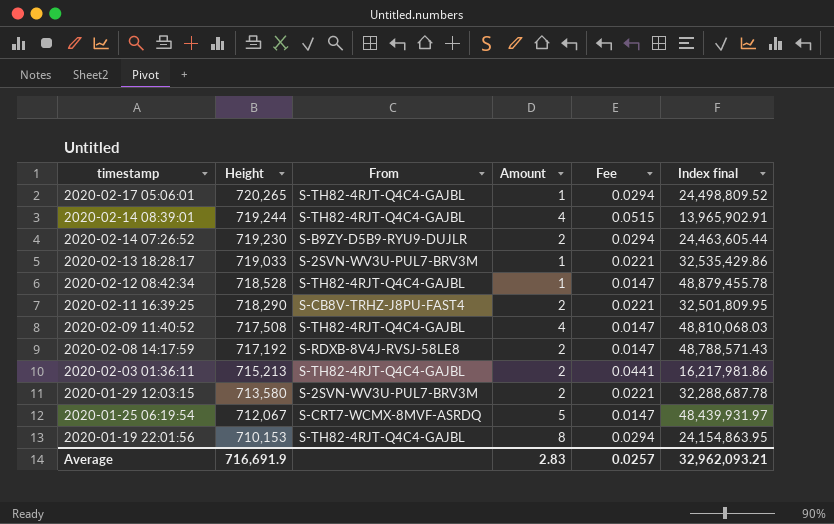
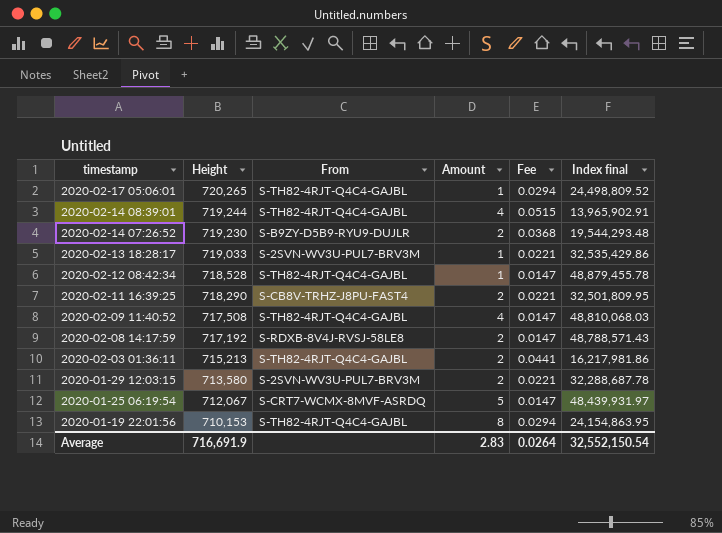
2020-02-14 07:26:52 | Fee: 0.0294 -> 0.0368
2020-02-14 07:26:52 | Index final: 24,463,605.44 -> 19,544,293.48
Average | Fee: 0.0257 -> 0.0264
Average | Index final: 32,962,093.21 -> 32,552,150.54

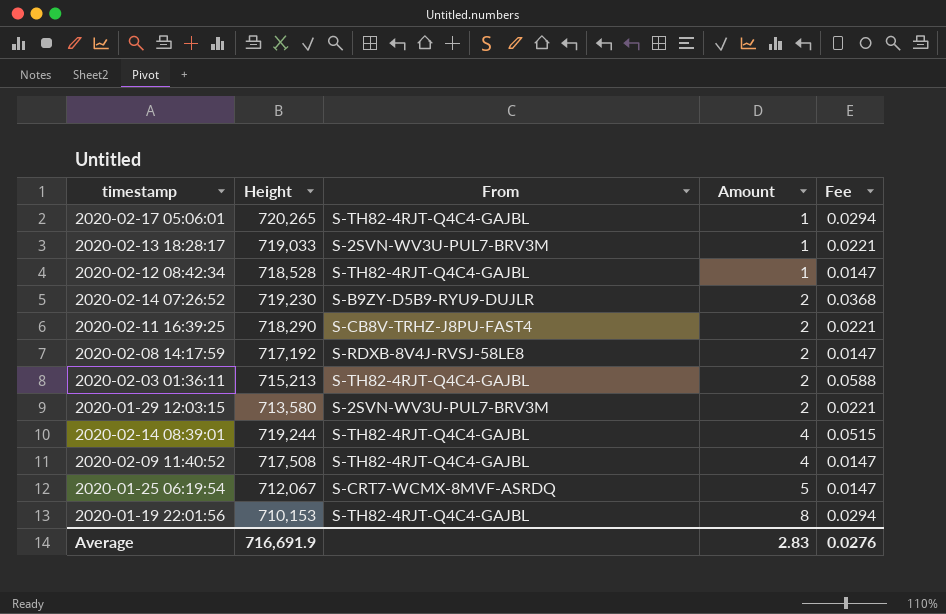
row order: timestamp descending -> Amount ascending
column Index final | formula: [Height] / [Fee] -> none
2020-02-03 01:36:11 | Fee: 0.0441 -> 0.0588
Average | Fee: 0.0264 -> 0.0276

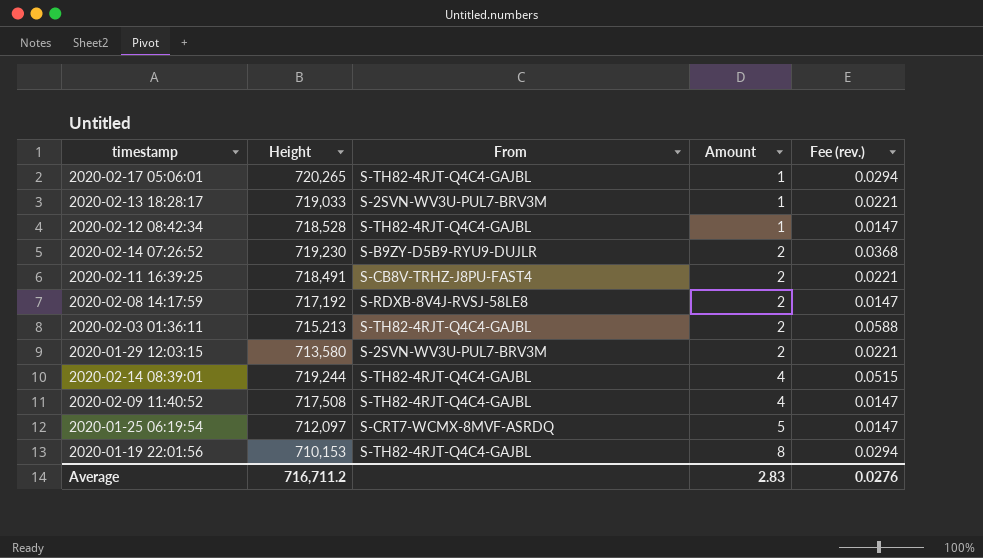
column name: Fee -> Fee (rev.)
2020-02-11 16:39:25 | Height: 718,290 -> 718,491
2020-01-25 06:19:54 | Height: 712,067 -> 712,097
Average | Height: 716,691.9 -> 716,711.2

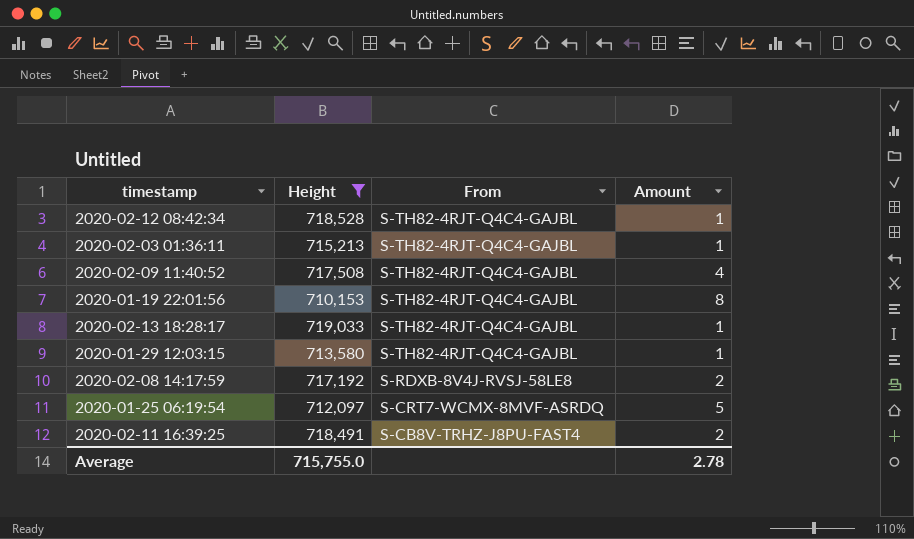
filter: none -> Height <= 719,033
row order: Amount ascending -> From descending
column Fee (rev.) | position: 5 -> none
2020-02-03 01:36:11 | Amount: 2 -> 1
2020-02-13 18:28:17 | From: S-2SVN-WV3U-PUL7-BRV3M -> S-TH82-4RJT-Q4C4-GAJBL
2020-01-29 12:03:15 | From: S-2SVN-WV3U-PUL7-BRV3M -> S-TH82-4RJT-Q4C4-GAJBL
2020-01-29 12:03:15 | Amount: 2 -> 1
Average | Height: 716,711.2 -> 715,755.0
Average | Amount: 2.83 -> 2.78

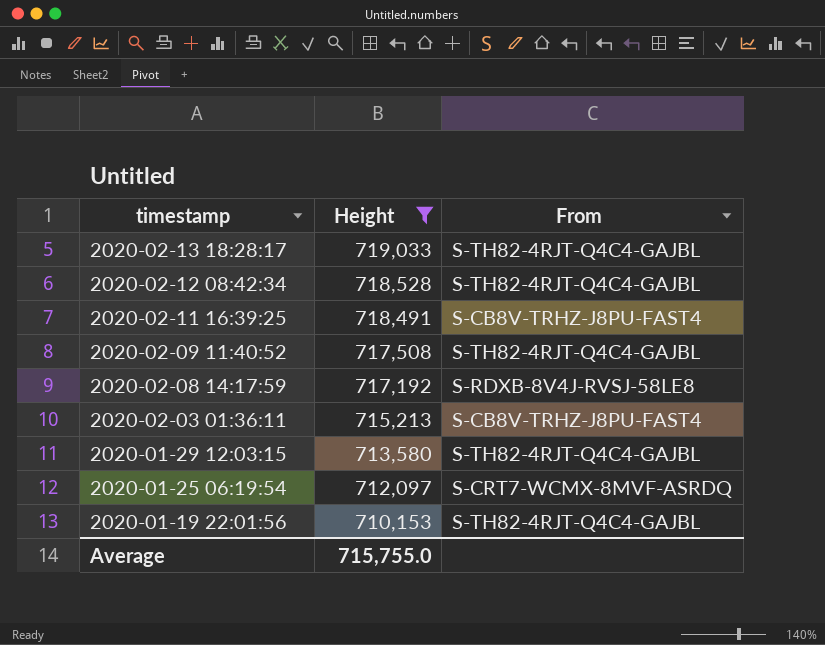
row order: From descending -> timestamp descending
column Amount | position: 4 -> none
2020-02-03 01:36:11 | From: S-TH82-4RJT-Q4C4-GAJBL -> S-CB8V-TRHZ-J8PU-FAST4

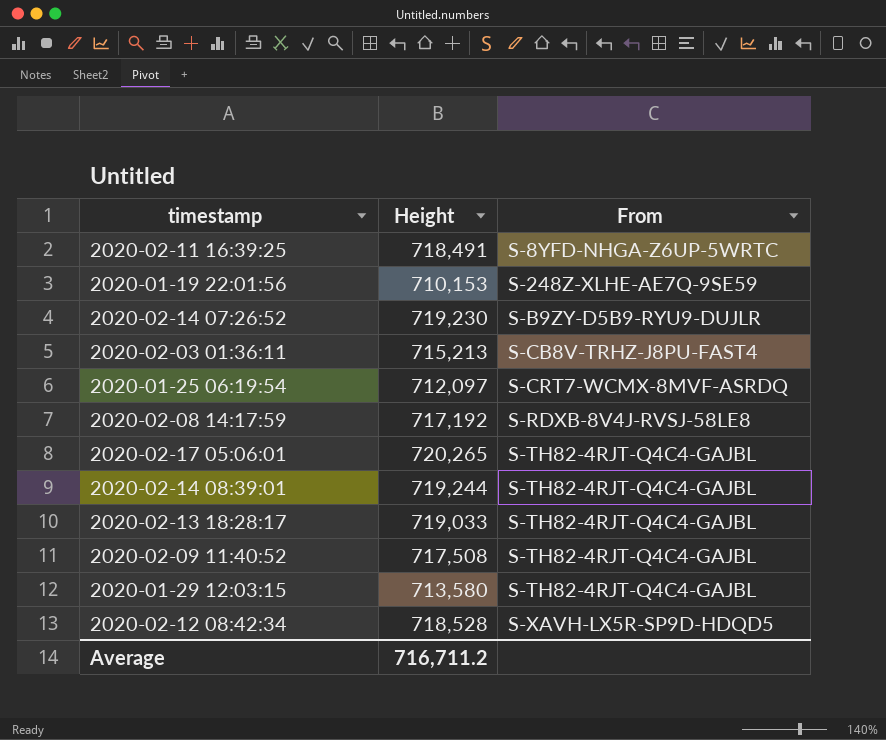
filter: Height <= 719,033 -> none
row order: timestamp descending -> From ascending
2020-02-11 16:39:25 | From: S-CB8V-TRHZ-J8PU-FAST4 -> S-8YFD-NHGA-Z6UP-5WRTC
2020-01-19 22:01:56 | From: S-TH82-4RJT-Q4C4-GAJBL -> S-248Z-XLHE-AE7Q-9SE59
2020-02-12 08:42:34 | From: S-TH82-4RJT-Q4C4-GAJBL -> S-XAVH-LX5R-SP9D-HDQD5
Average | Height: 715,755.0 -> 716,711.2

